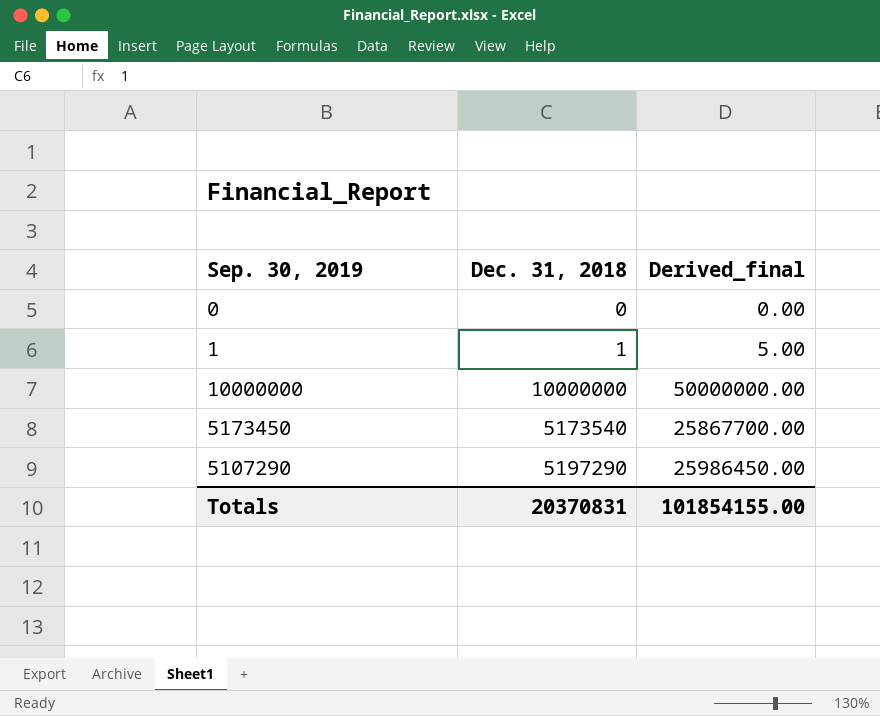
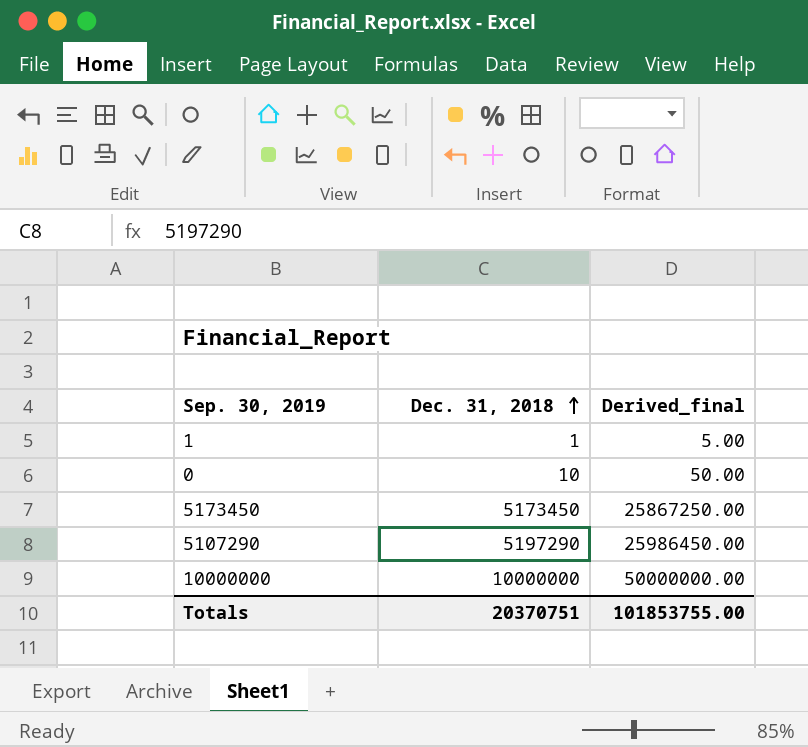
row order: none -> Dec. 31, 2018 ascending
0 | Dec. 31, 2018: 0 -> 10
0 | Derived_final: 0.00 -> 50.00
5173450 | Dec. 31, 2018: 5173540 -> 5173450
5173450 | Derived_final: 25867700.00 -> 25867250.00
Totals | Dec. 31, 2018: 20370831 -> 20370751
Totals | Derived_final: 101854155.00 -> 101853755.00

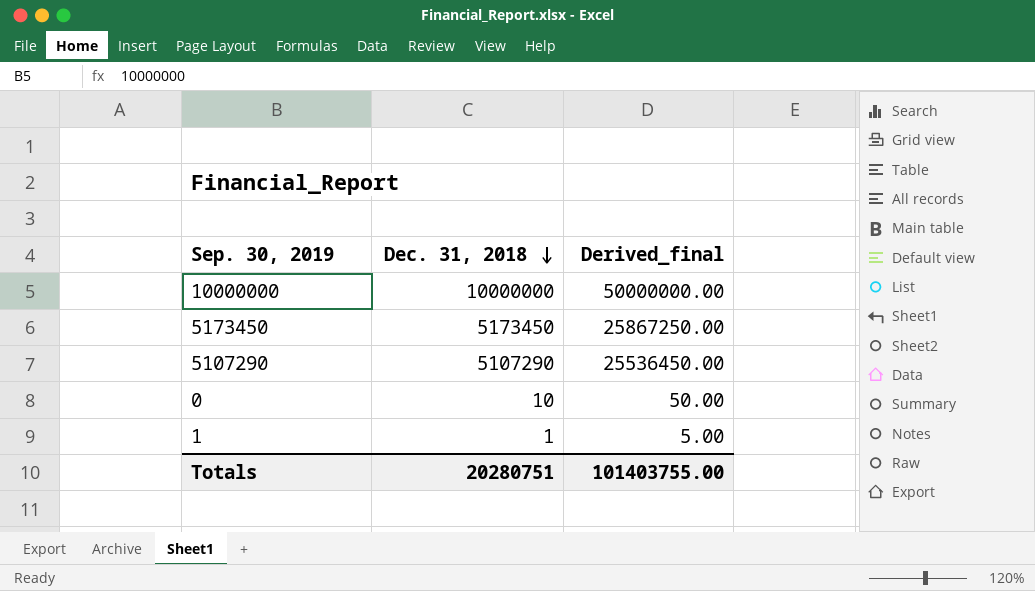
row order: Dec. 31, 2018 ascending -> Dec. 31, 2018 descending
5107290 | Dec. 31, 2018: 5197290 -> 5107290
5107290 | Derived_final: 25986450.00 -> 25536450.00
Totals | Dec. 31, 2018: 20370751 -> 20280751
Totals | Derived_final: 101853755.00 -> 101403755.00

